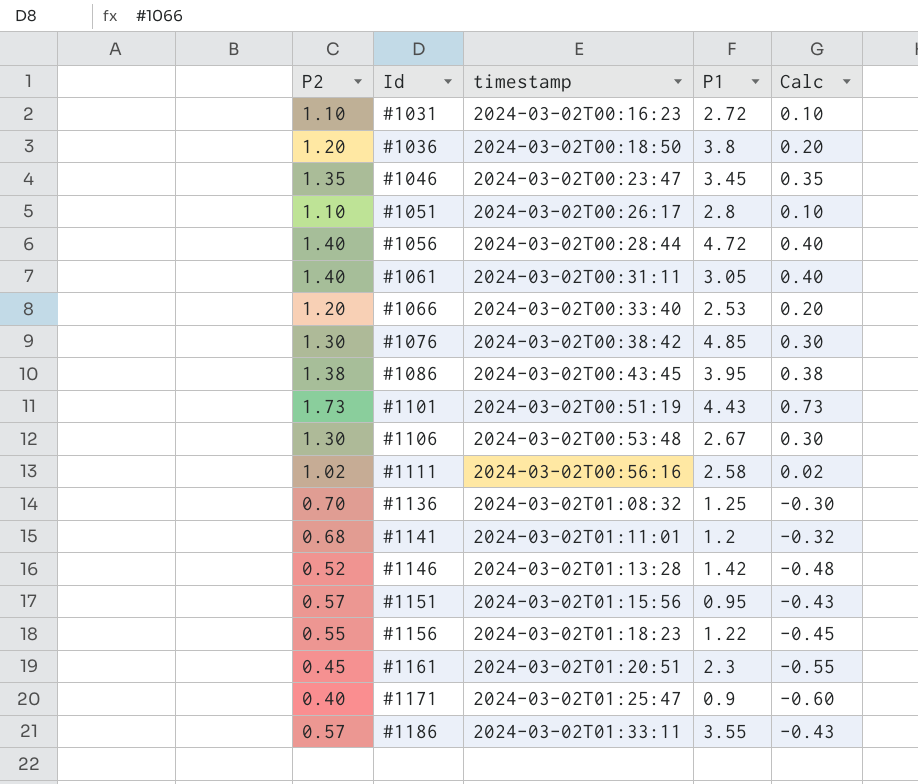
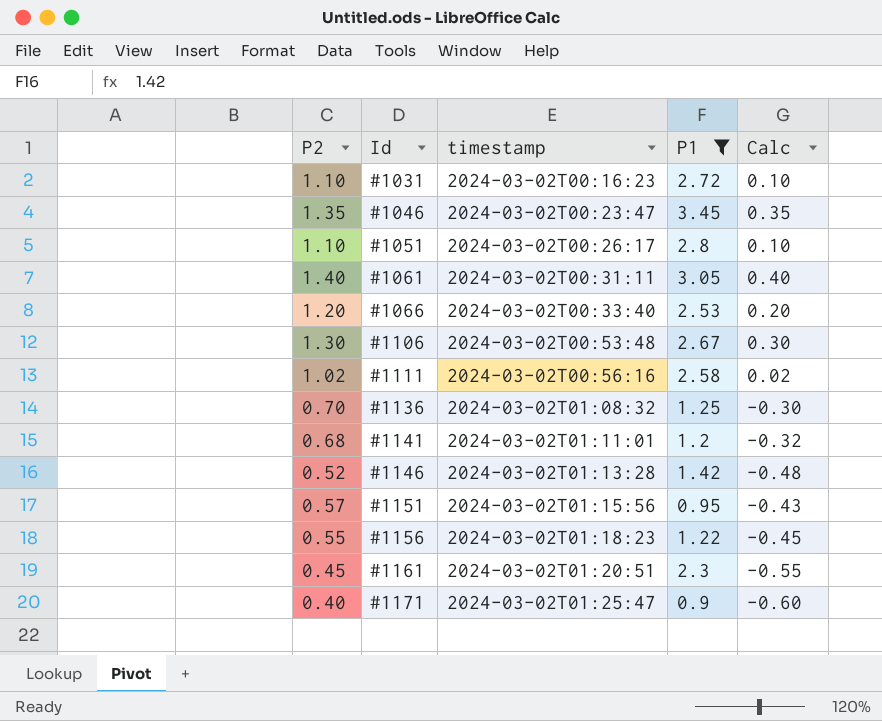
filter: none -> P1 <= 3.45

